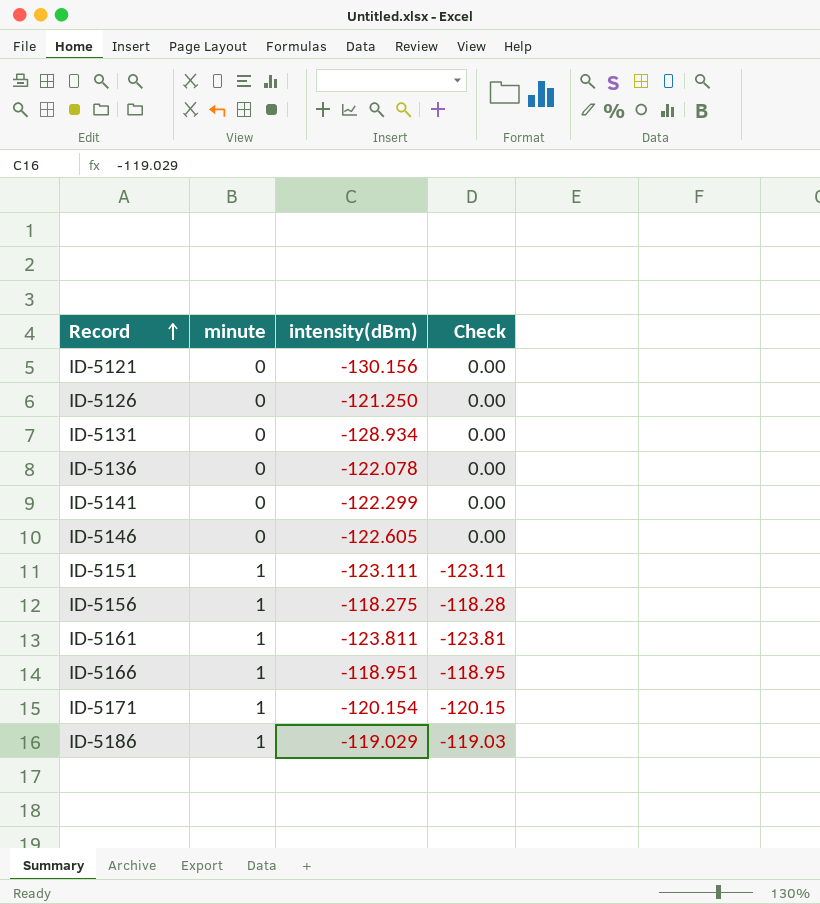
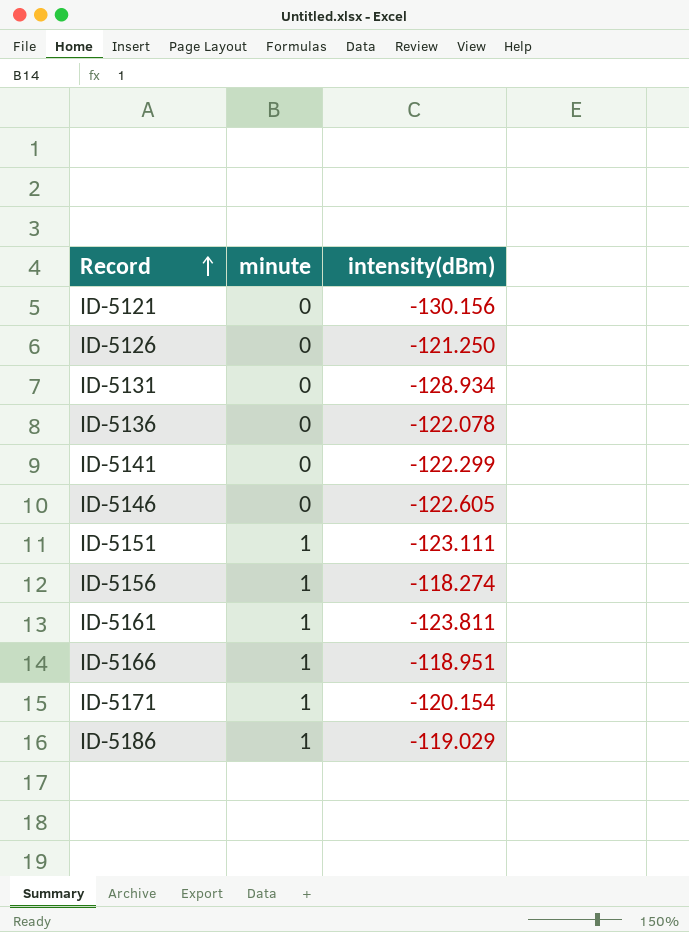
column Check | formula: [minute] * [intensity(dBm)] -> none
ID-5156 | intensity(dBm): -118.275 -> -118.274

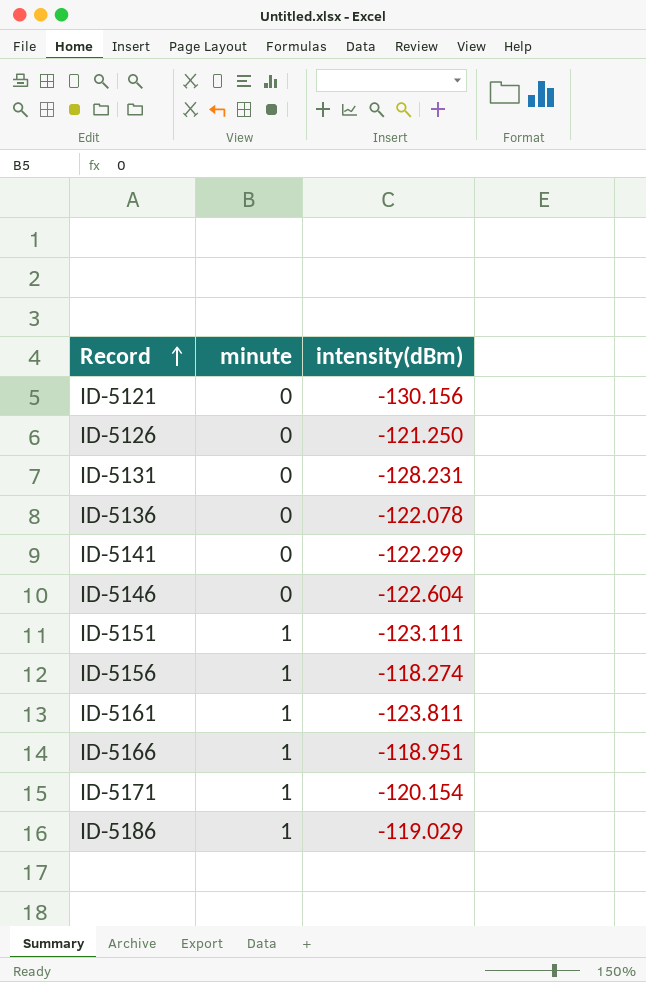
ID-5131 | intensity(dBm): -128.934 -> -128.231
ID-5146 | intensity(dBm): -122.605 -> -122.604

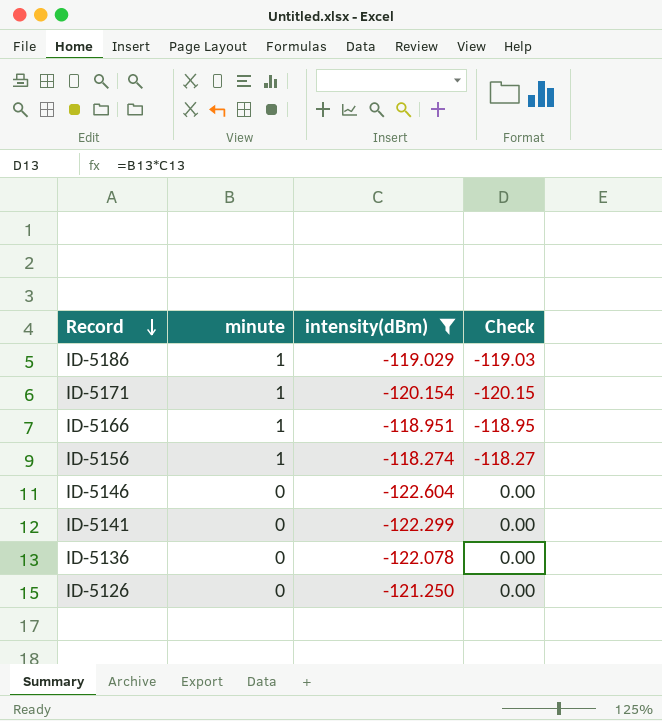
filter: none -> intensity(dBm) >= -122.604
row order: Record ascending -> Record descending
column Check | formula: none -> [minute] * [intensity(dBm)]

